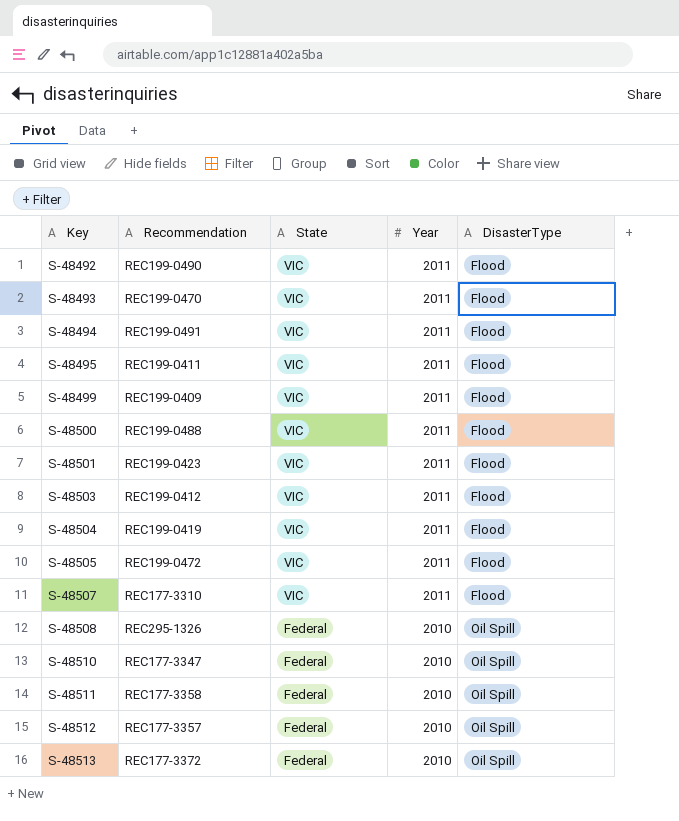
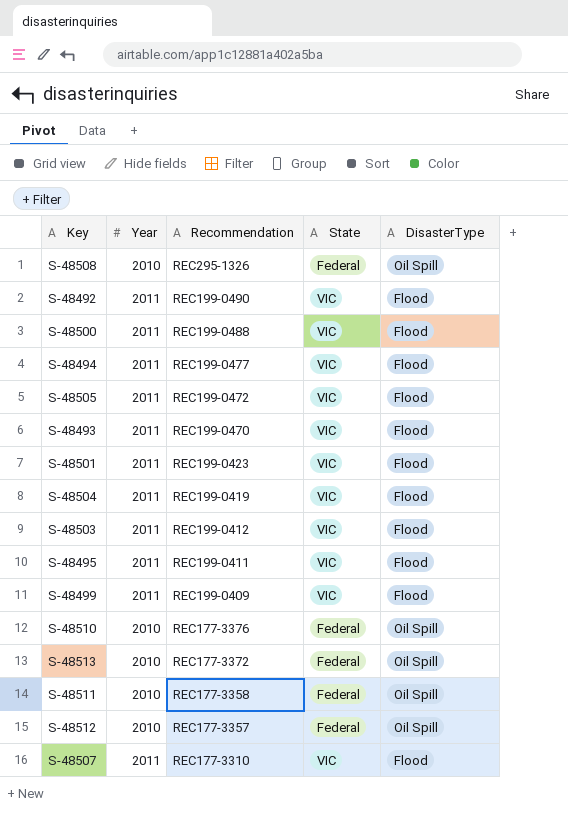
row order: Key ascending -> Recommendation descending
column Year | position: 4 -> 2
S-48494 | Recommendation: REC199-0491 -> REC199-0477
S-48510 | Recommendation: REC177-3347 -> REC177-3376

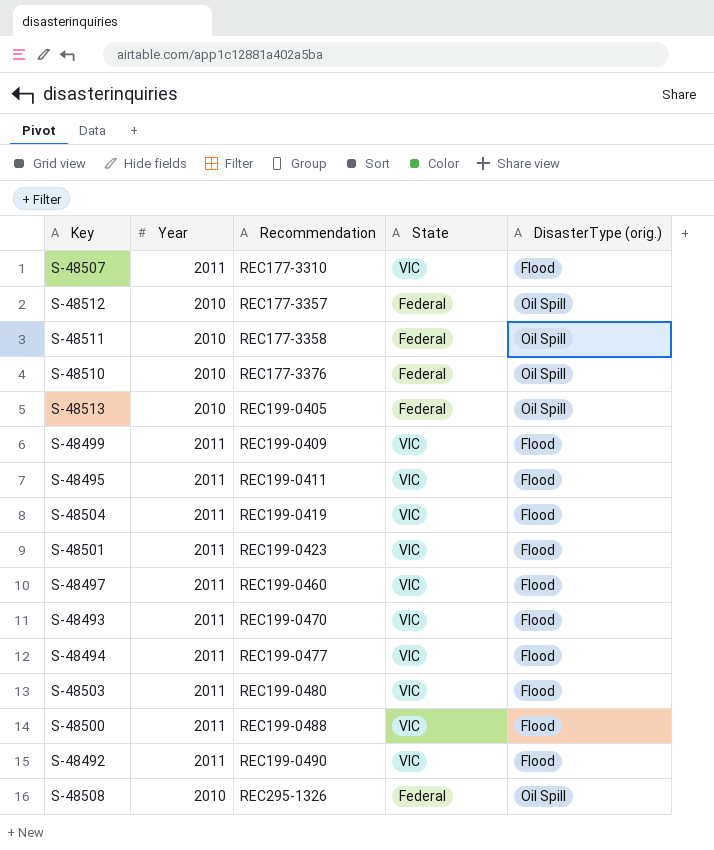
row order: Recommendation descending -> Recommendation ascending
column name: DisasterType -> DisasterType (orig.)
row S-48505: 2011 | REC199-0472 | VIC | Flood -> none
S-48513 | Recommendation: REC177-3372 -> REC199-0405
row S-48497: none -> 2011 | REC199-0460 | VIC | Flood
S-48503 | Recommendation: REC199-0412 -> REC199-0480

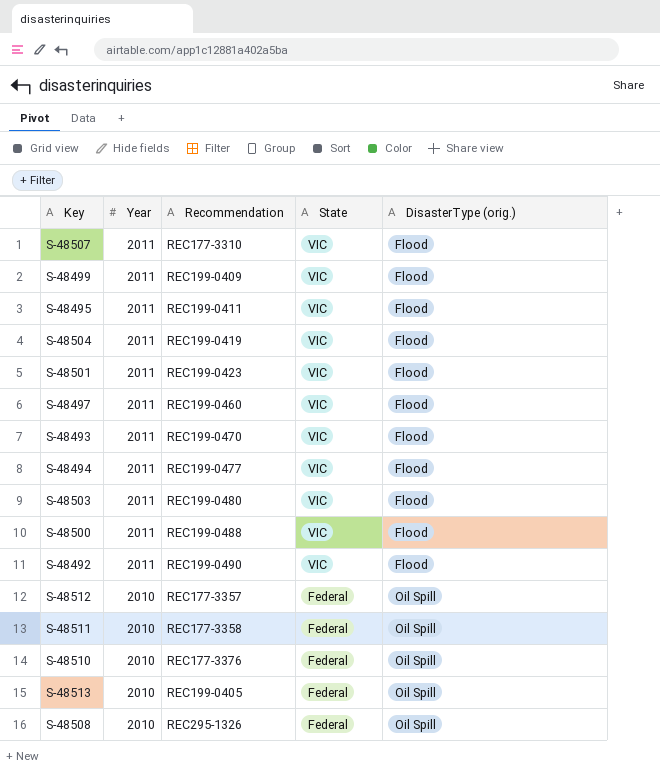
row order: Recommendation ascending -> Year descending

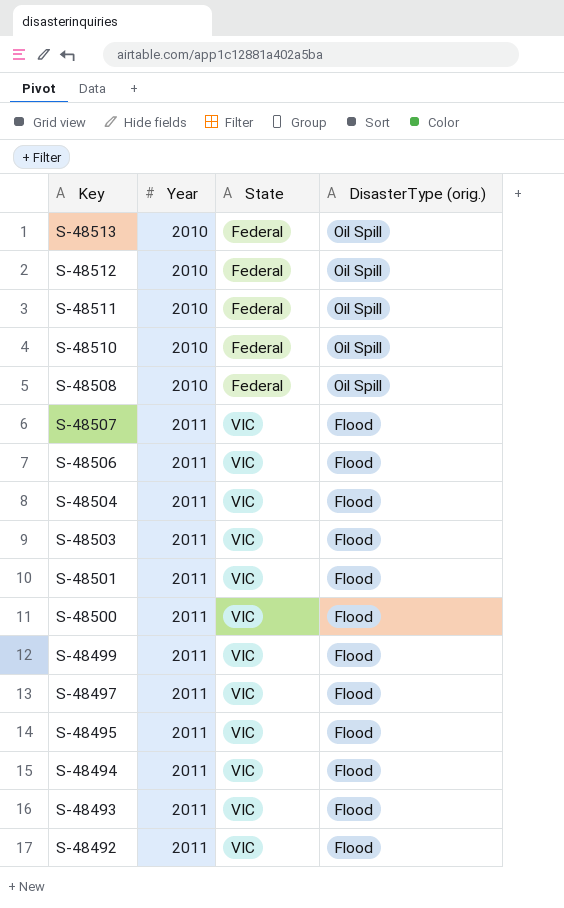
row order: Year descending -> Key descending
column Recommendation | position: 3 -> none
row S-48506: none -> 2011 | VIC | Flood

